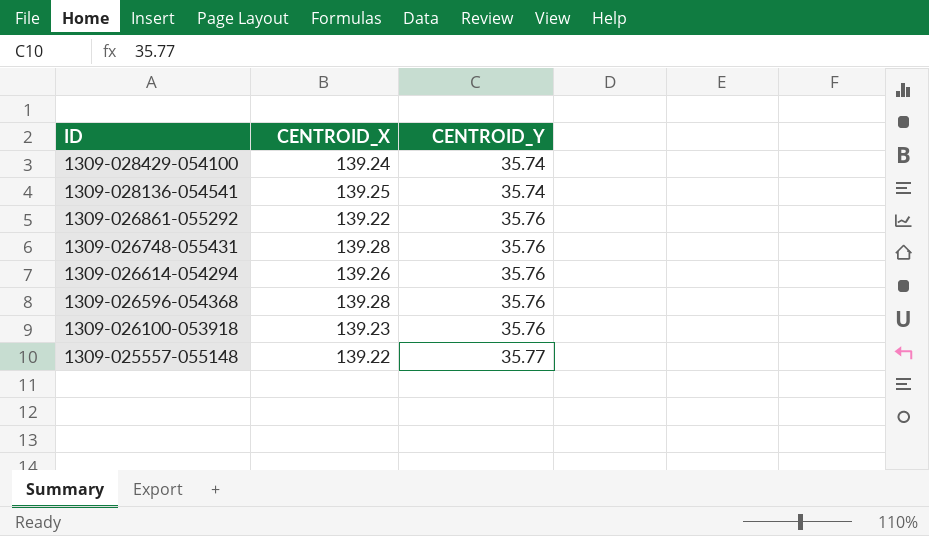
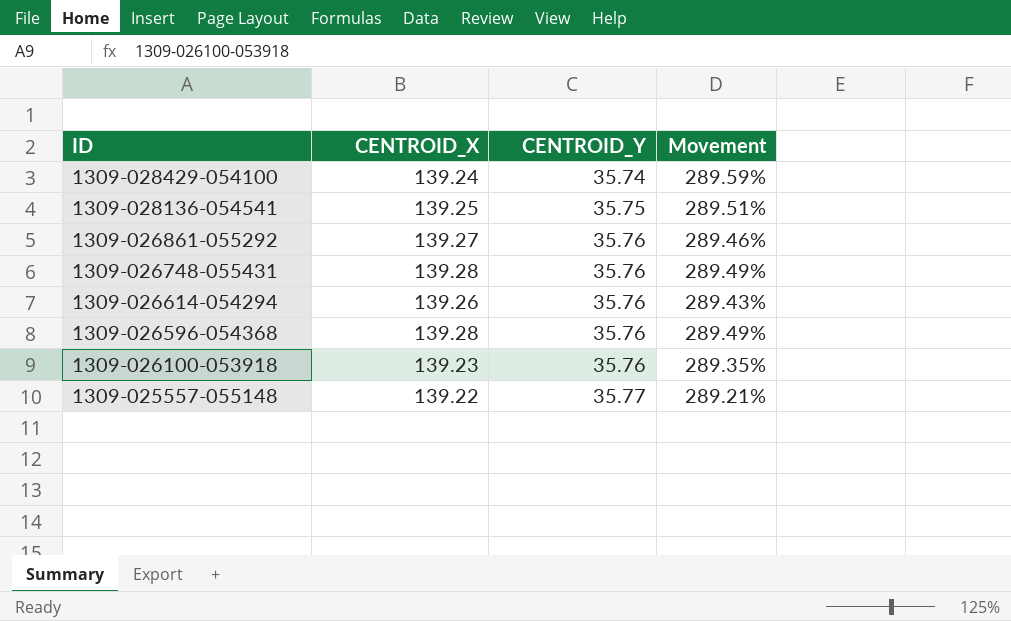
column Movement | formula: none -> ([CENTROID_X] - [CENTROID_Y]) / [CENTROID_Y]
1309-028136-054541 | CENTROID_Y: 35.74 -> 35.75
1309-026861-055292 | CENTROID_X: 139.22 -> 139.27

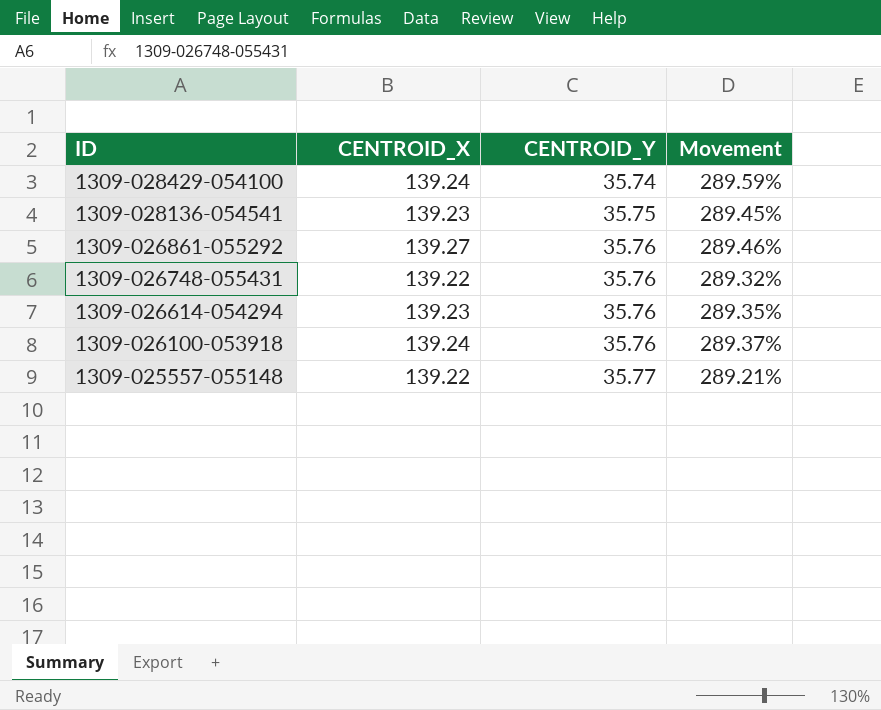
row 1309-026596-054368: 139.28 | 35.76 | 289.49% -> none
1309-028136-054541 | CENTROID_X: 139.25 -> 139.23
1309-028136-054541 | Movement: 289.51% -> 289.45%
1309-026748-055431 | CENTROID_X: 139.28 -> 139.22
1309-026748-055431 | Movement: 289.49% -> 289.32%
1309-026614-054294 | CENTROID_X: 139.26 -> 139.23
1309-026614-054294 | Movement: 289.43% -> 289.35%
1309-026100-053918 | CENTROID_X: 139.23 -> 139.24
1309-026100-053918 | Movement: 289.35% -> 289.37%

